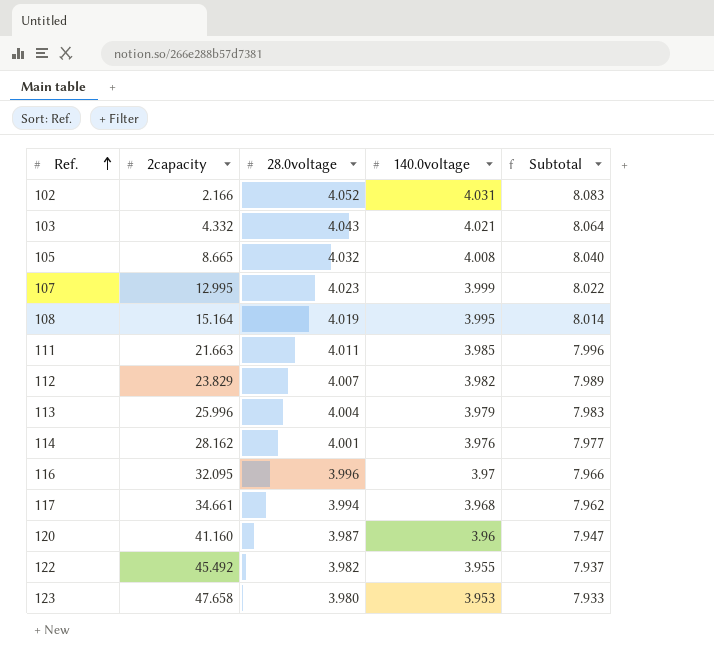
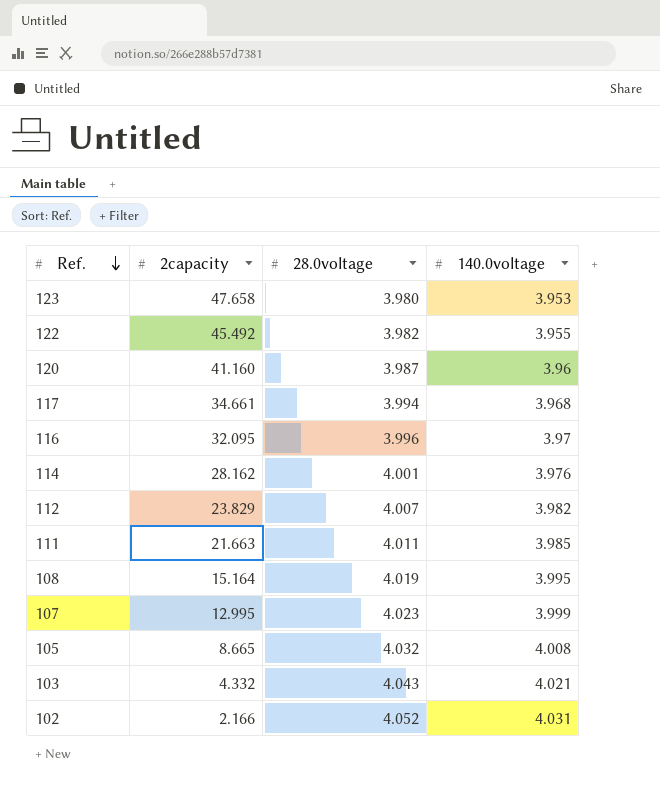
row order: Ref. ascending -> Ref. descending
column Subtotal | formula: [28.0voltage] + [140.0voltage] -> none
row 113: 25.996 | 4.004 | 3.979 | 7.983 -> none

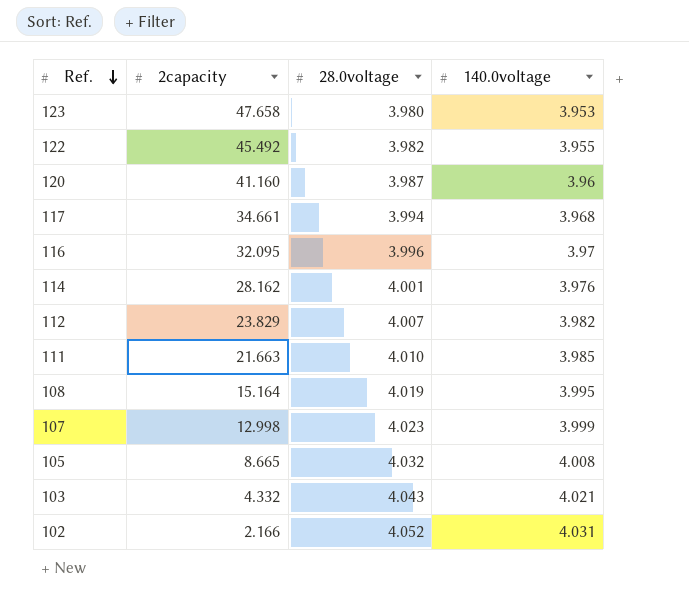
111 | 28.0voltage: 4.011 -> 4.010
107 | 2capacity: 12.995 -> 12.998

